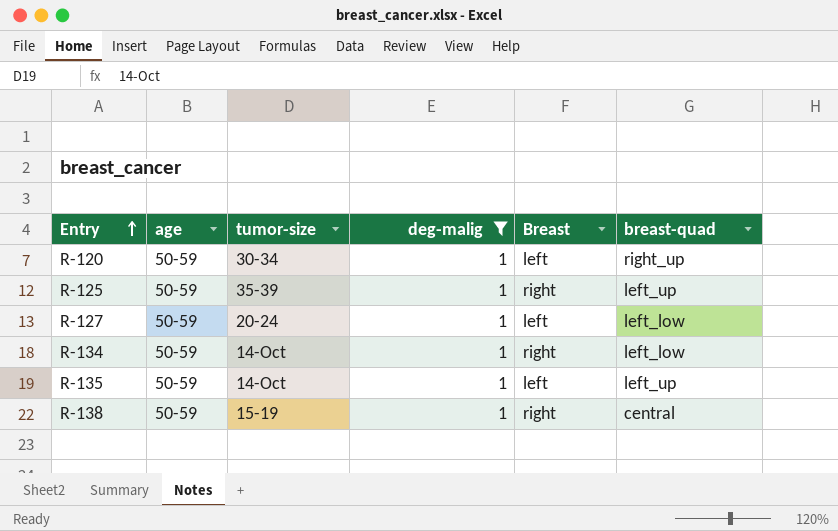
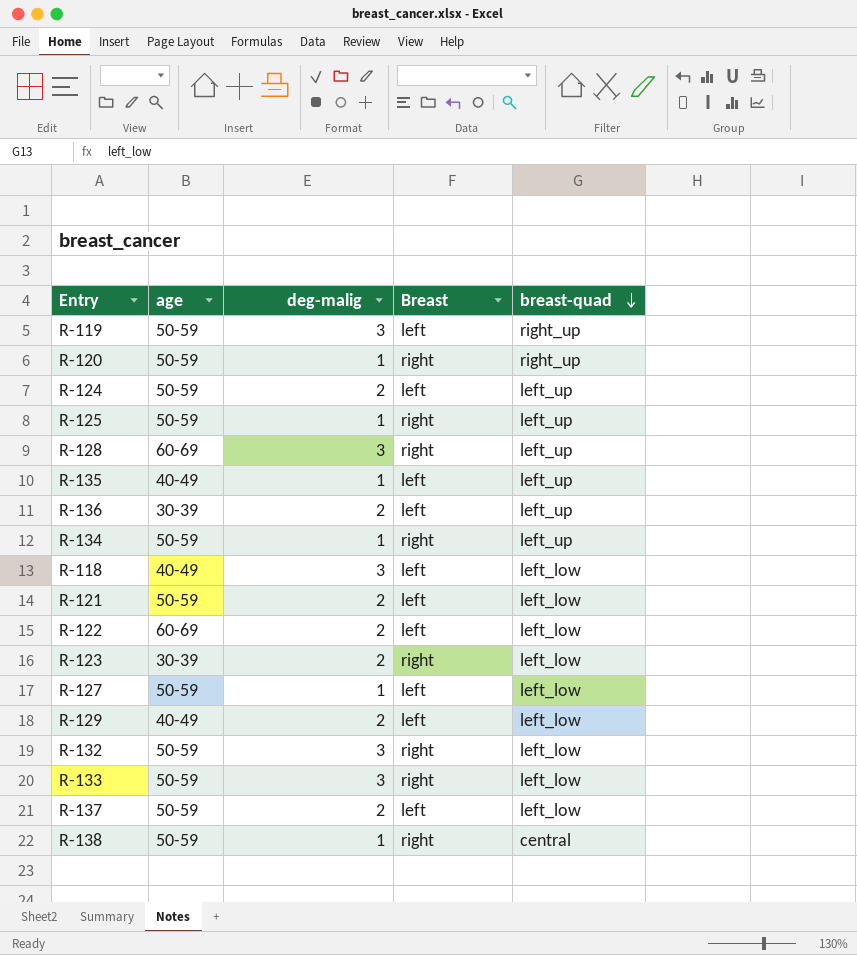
filter: deg-malig = 1 -> none
row order: Entry ascending -> breast-quad descending
column tumor-size | position: 3 -> none
R-120 | Breast: left -> right
R-135 | age: 50-59 -> 40-49
R-134 | breast-quad: left_low -> left_up

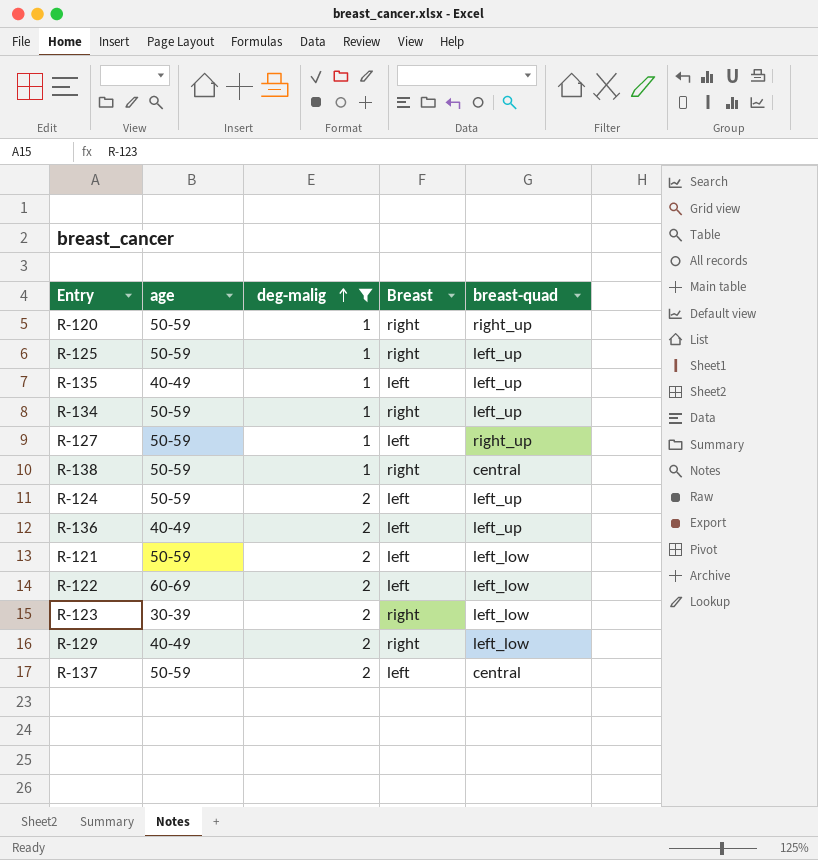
filter: none -> deg-malig != 3
row order: breast-quad descending -> deg-malig ascending
R-127 | breast-quad: left_low -> right_up
R-136 | age: 30-39 -> 40-49
R-129 | Breast: left -> right
R-137 | breast-quad: left_low -> central

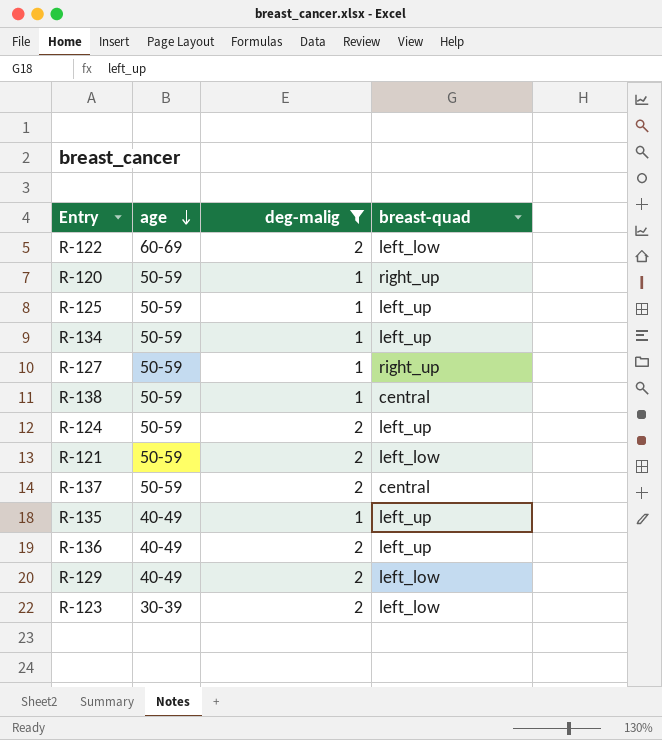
row order: deg-malig ascending -> age descending
column Breast | position: 4 -> none

